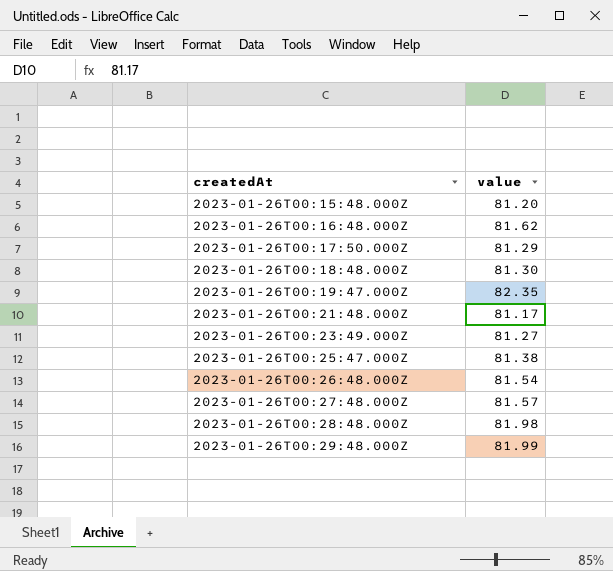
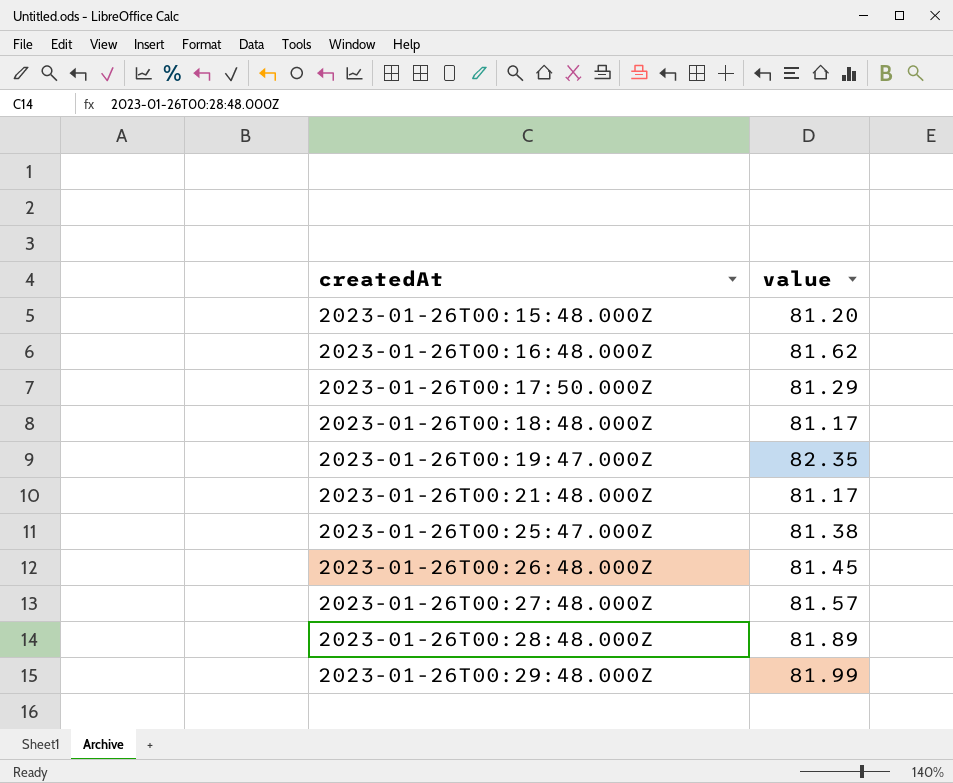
row 2023-01-26T00:23:49.000Z: 81.27 -> none
2023-01-26T00:18:48.000Z | value: 81.30 -> 81.17
2023-01-26T00:26:48.000Z | value: 81.54 -> 81.45
2023-01-26T00:28:48.000Z | value: 81.98 -> 81.89

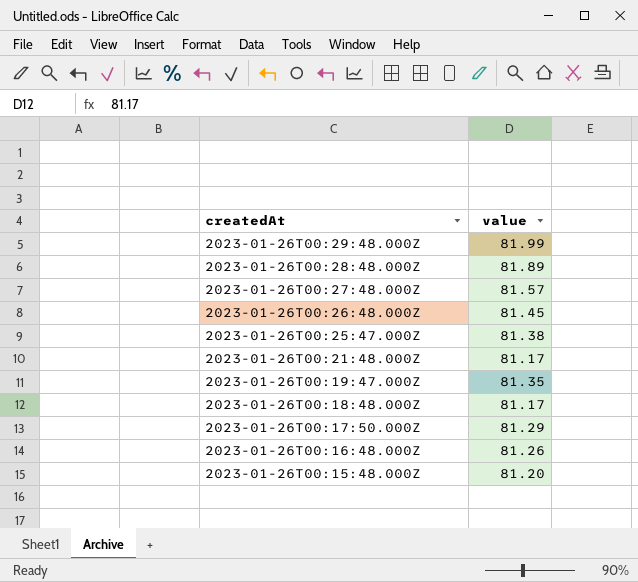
row order: createdAt ascending -> createdAt descending
2023-01-26T00:19:47.000Z | value: 82.35 -> 81.35
2023-01-26T00:16:48.000Z | value: 81.62 -> 81.26

